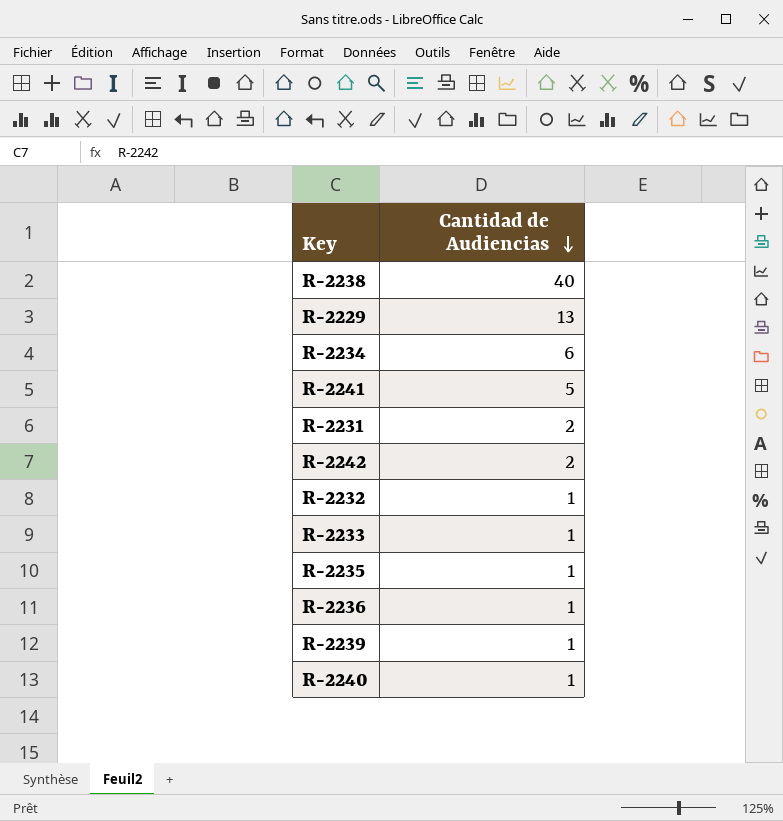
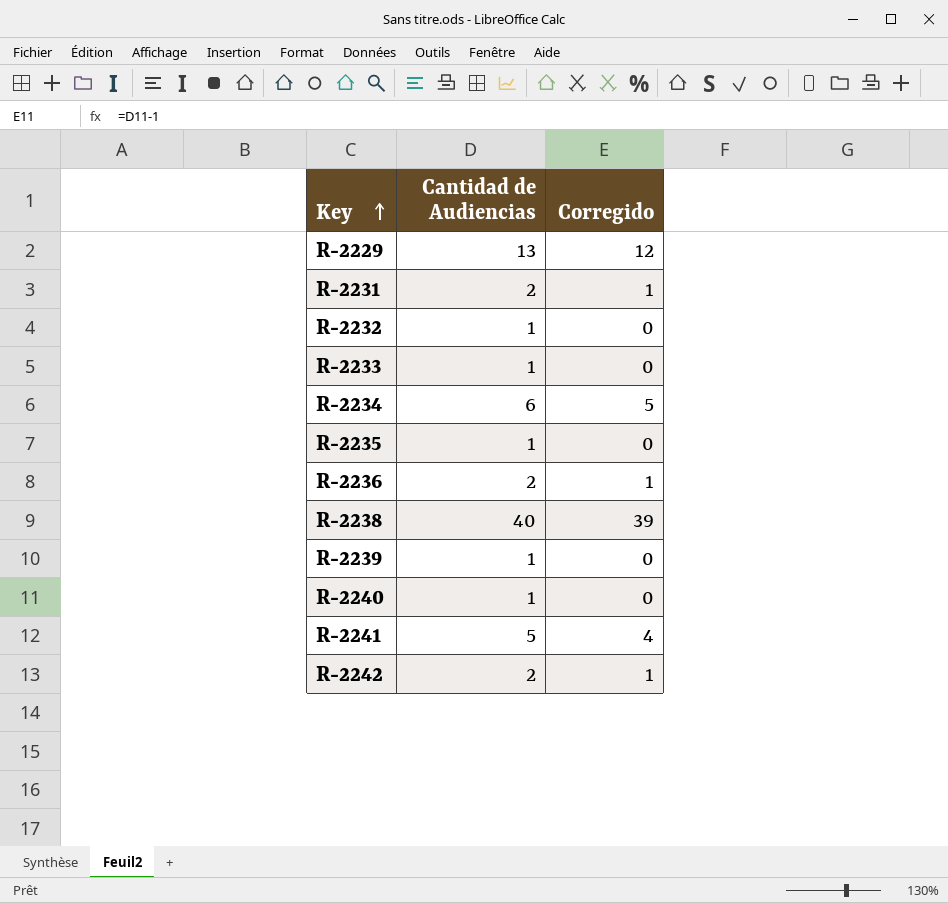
row order: Cantidad de Audiencias descending -> Key ascending
column Corregido | formula: none -> [Cantidad de Audiencias] - 1
R-2236 | Cantidad de Audiencias: 1 -> 2

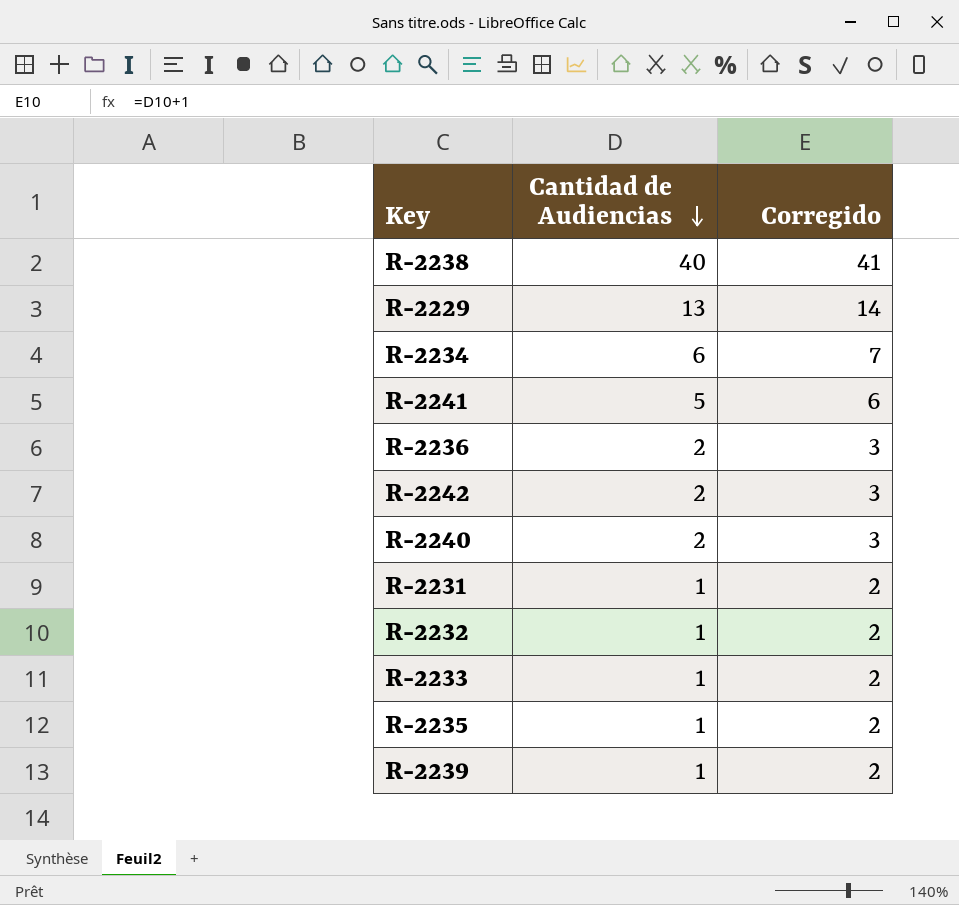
row order: Key ascending -> Cantidad de Audiencias descending
column Corregido | formula: [Cantidad de Audiencias] - 1 -> [Cantidad de Audiencias] + 1
R-2240 | Cantidad de Audiencias: 1 -> 2
R-2231 | Cantidad de Audiencias: 2 -> 1

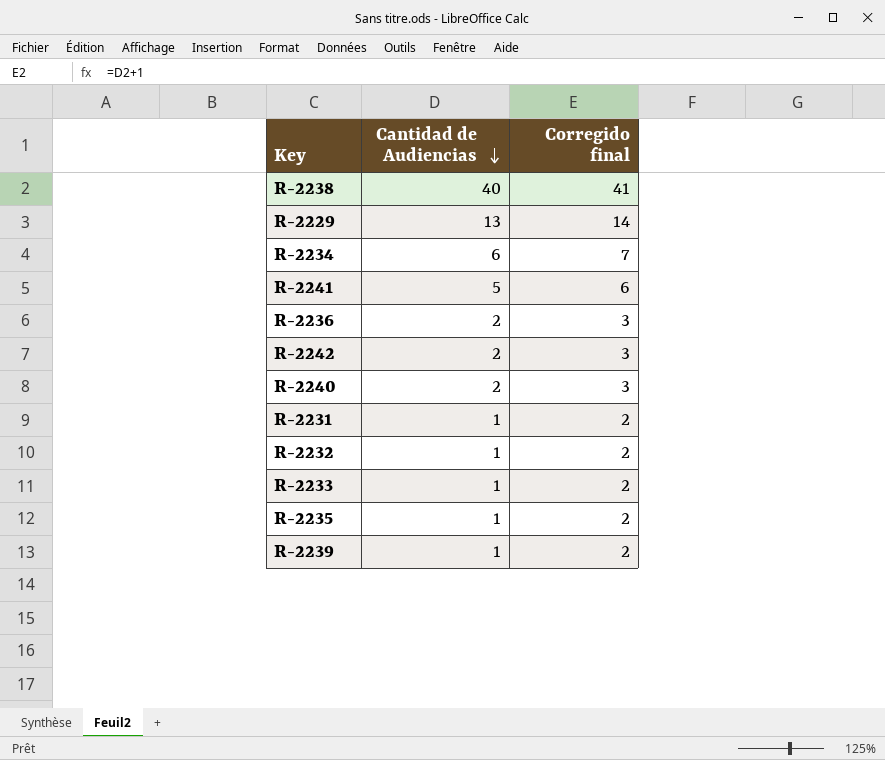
column name: Corregido -> Corregido final

